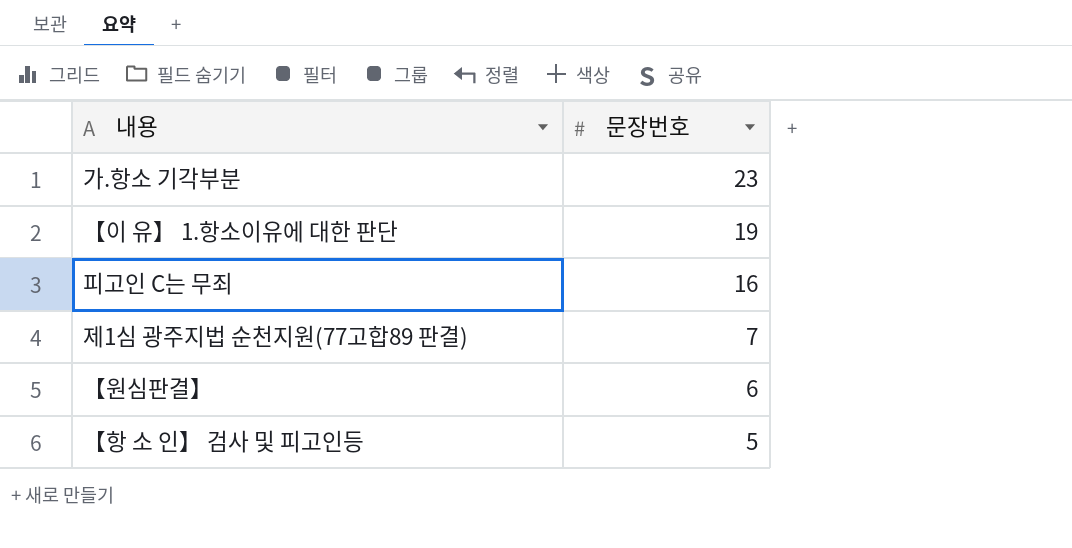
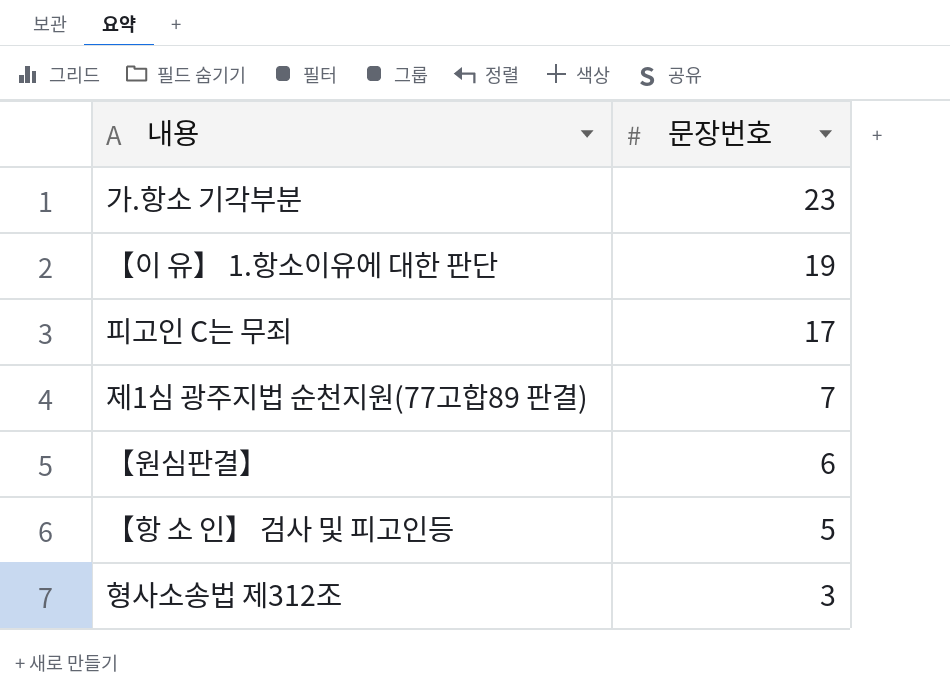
피고인 C는 무죄 | 문장번호: 16 -> 17
row 형사소송법 제312조: none -> 3

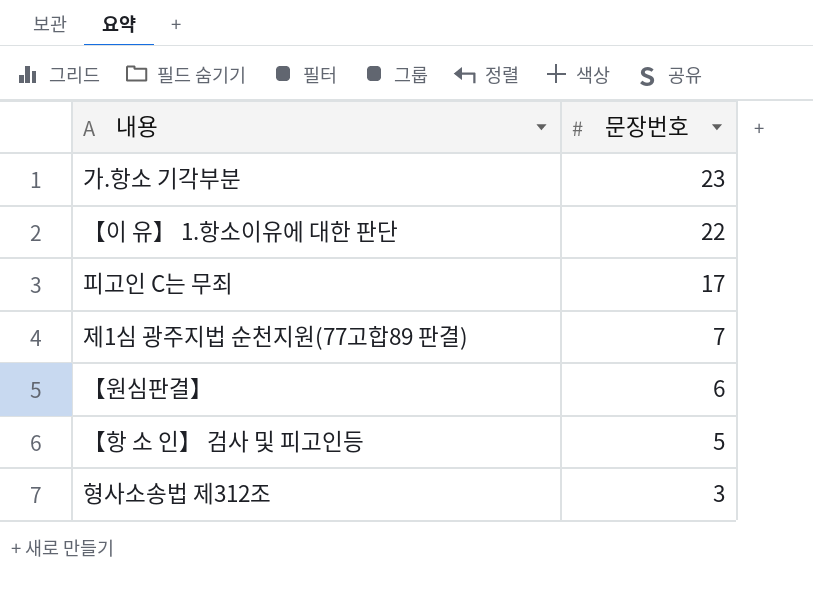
【이 유】 1.항소이유에 대한 판단 | 문장번호: 19 -> 22

